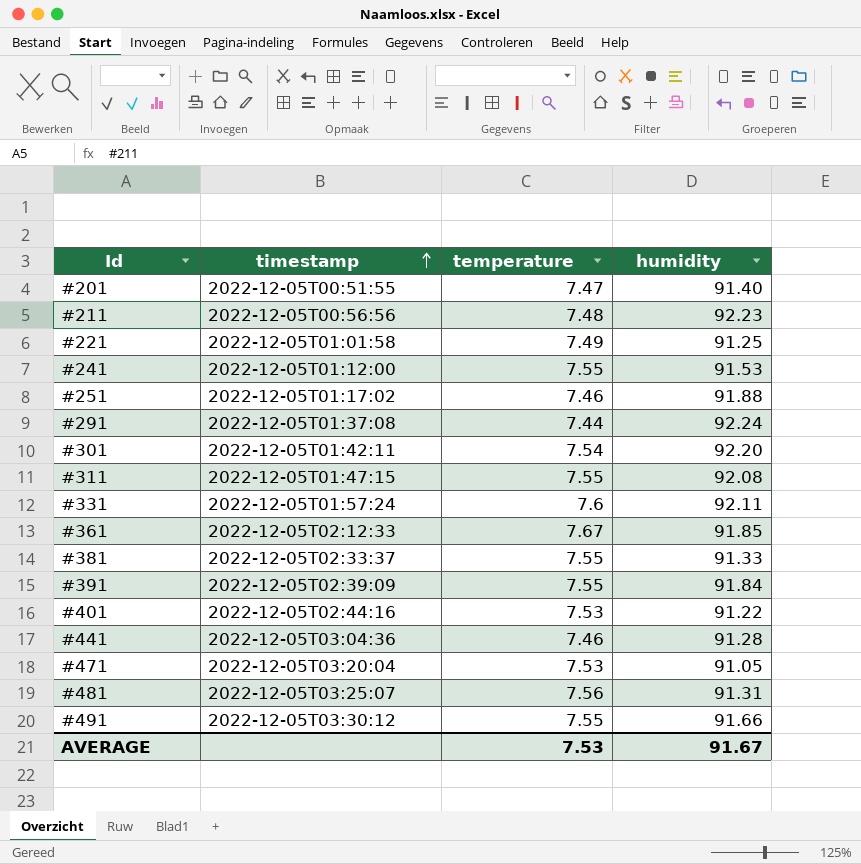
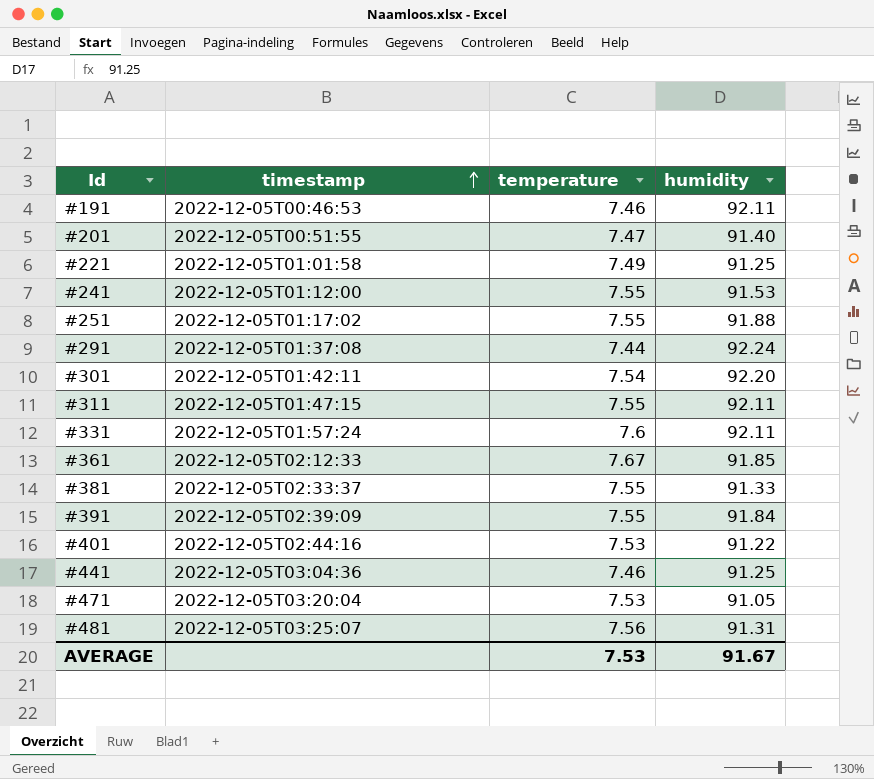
row #211: 2022-12-05T00:56:56 | 7.48 | 92.23 -> none
row #491: 2022-12-05T03:30:12 | 7.55 | 91.66 -> none
row #191: none -> 2022-12-05T00:46:53 | 7.46 | 92.11
#251 | temperature: 7.46 -> 7.55
#311 | humidity: 92.08 -> 92.11
#441 | humidity: 91.28 -> 91.25

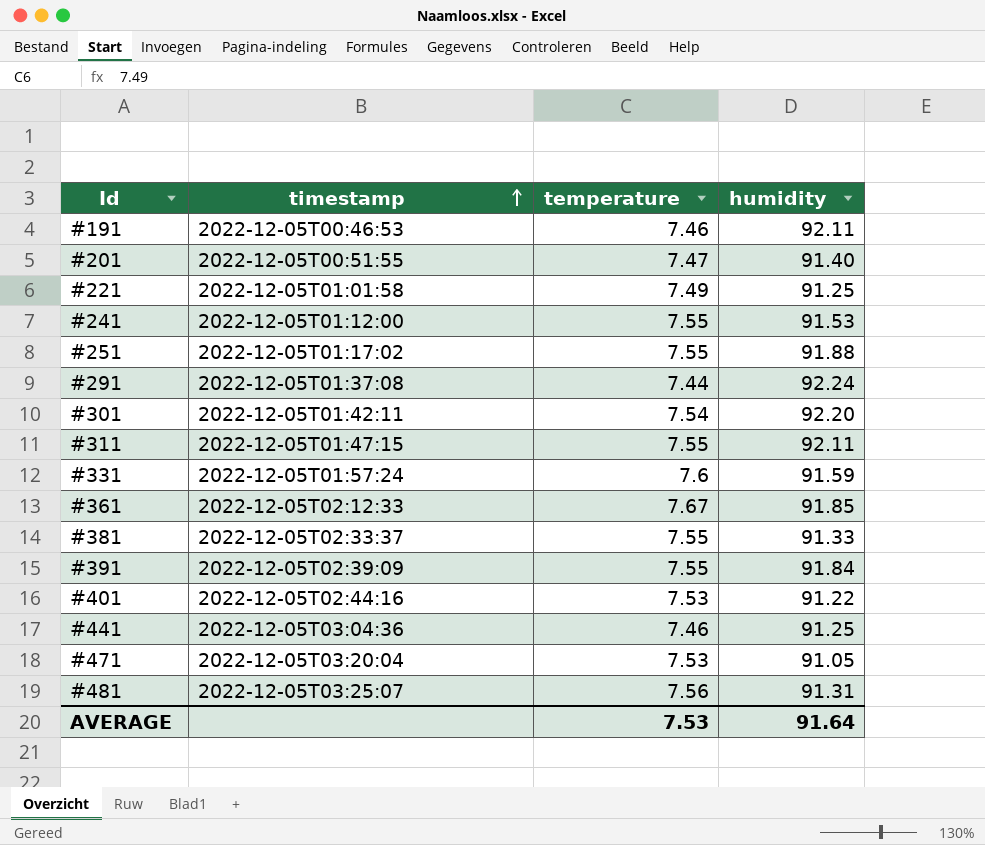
#331 | humidity: 92.11 -> 91.59
AVERAGE | humidity: 91.67 -> 91.64

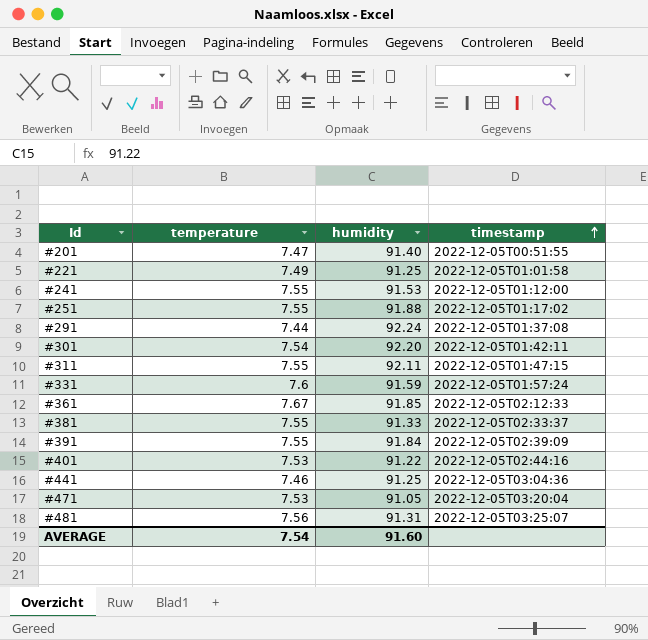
column timestamp | position: 2 -> 4
row #191: 2022-12-05T00:46:53 | 7.46 | 92.11 -> none
AVERAGE | temperature: 7.53 -> 7.54
AVERAGE | humidity: 91.64 -> 91.60

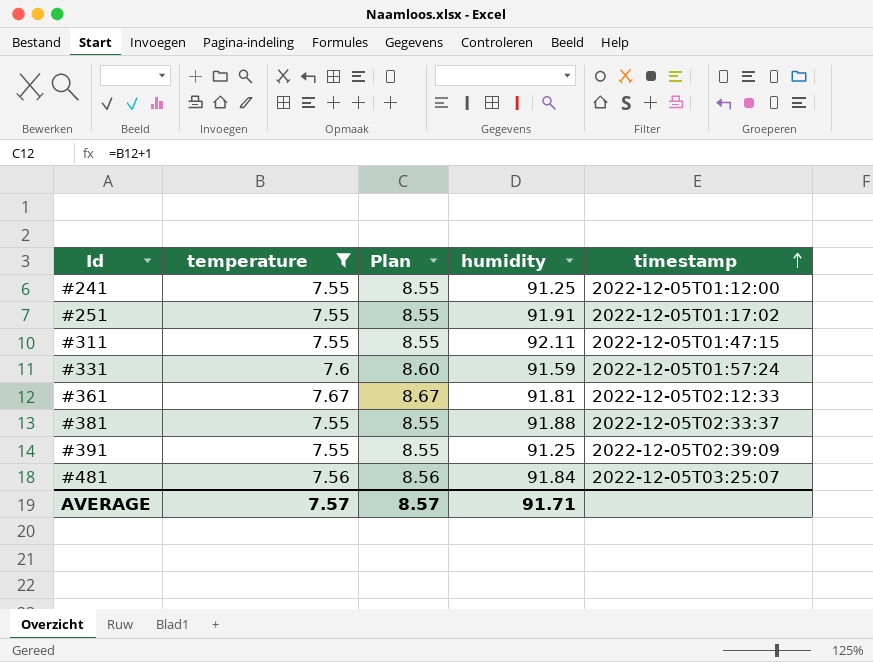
filter: none -> temperature >= 7.55
column Plan | formula: none -> [temperature] + 1
#241 | humidity: 91.53 -> 91.25
#251 | humidity: 91.88 -> 91.91
#361 | humidity: 91.85 -> 91.81
#381 | humidity: 91.33 -> 91.88
#391 | humidity: 91.84 -> 91.25
#481 | humidity: 91.31 -> 91.84
AVERAGE | temperature: 7.54 -> 7.57
AVERAGE | humidity: 91.60 -> 91.71

